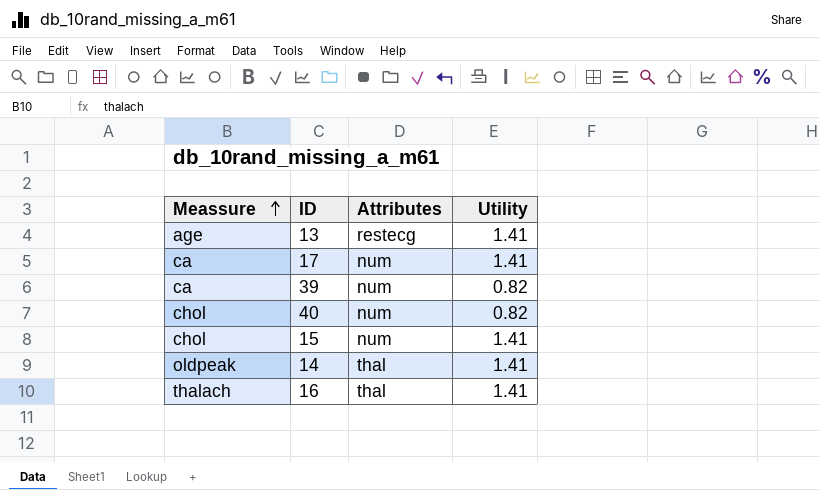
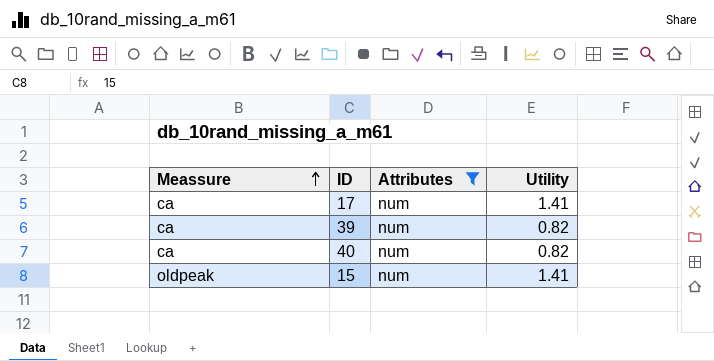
filter: none -> Attributes = num
40 | Meassure: chol -> ca
15 | Meassure: chol -> oldpeak

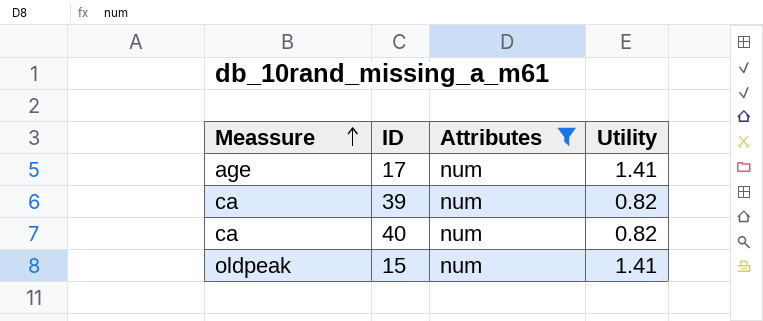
17 | Meassure: ca -> age

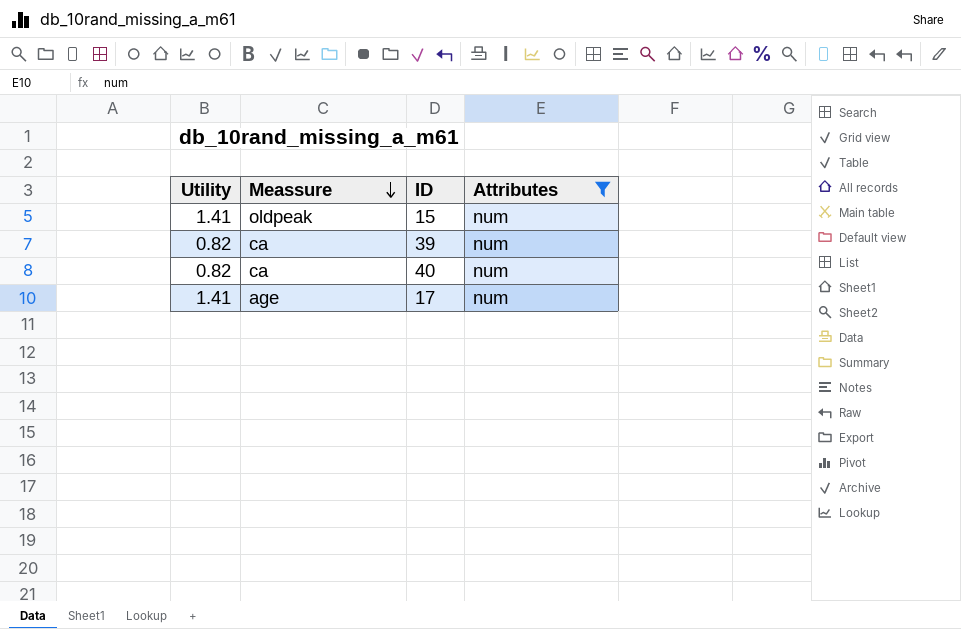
row order: Meassure ascending -> Meassure descending
column Utility | position: 4 -> 1

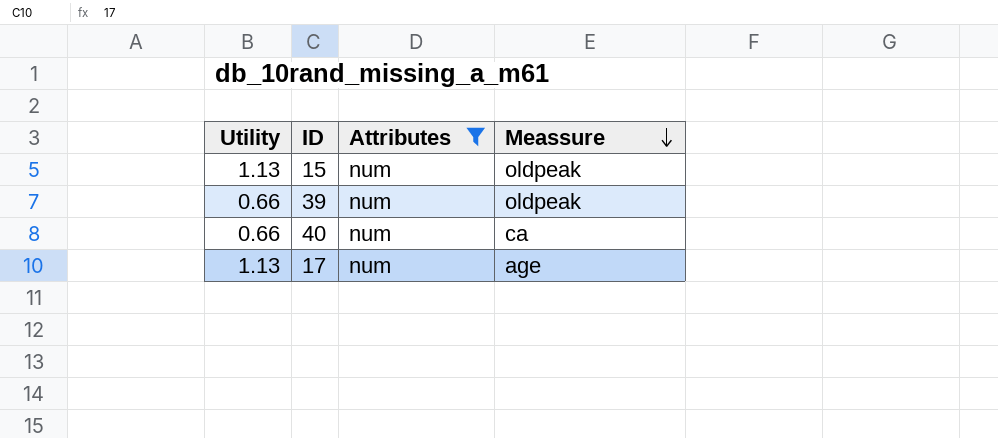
column Meassure | position: 2 -> 4
15 | Utility: 1.41 -> 1.13
39 | Utility: 0.82 -> 0.66
39 | Meassure: ca -> oldpeak
40 | Utility: 0.82 -> 0.66
17 | Utility: 1.41 -> 1.13

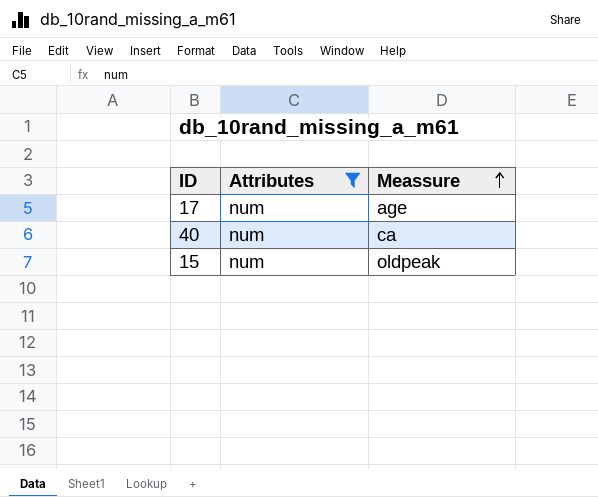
row order: Meassure descending -> Meassure ascending
column Utility | position: 1 -> none
row 39: 0.66 | num | oldpeak -> none

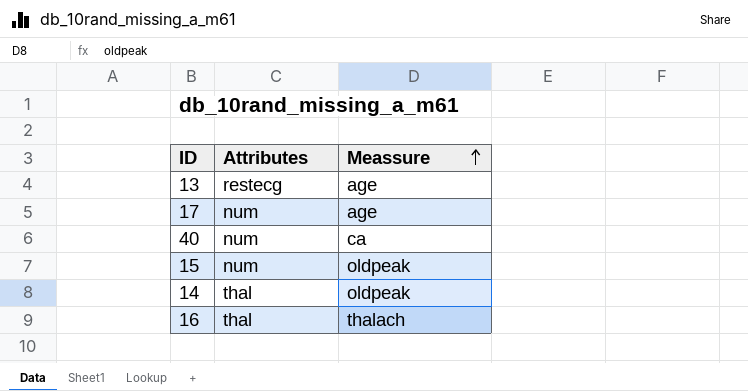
filter: Attributes = num -> none

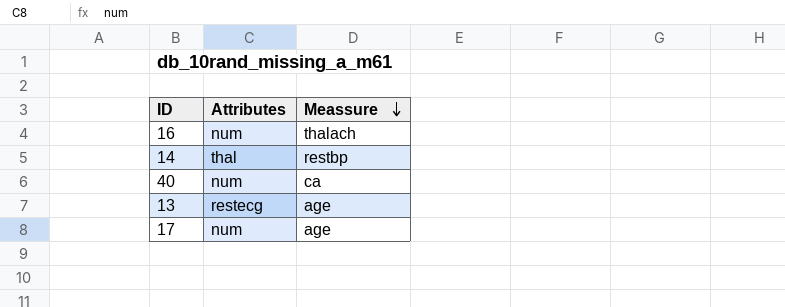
row order: Meassure ascending -> Meassure descending
row 15: num | oldpeak -> none
16 | Attributes: thal -> num
14 | Meassure: oldpeak -> restbp

